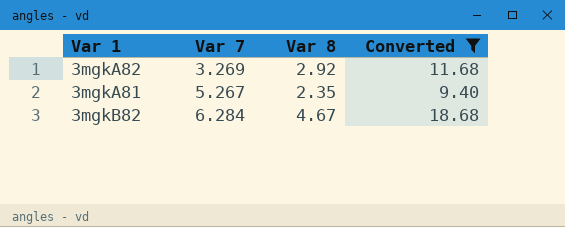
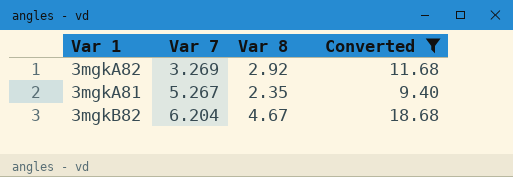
3mgkB82 | Var 7: 6.284 -> 6.204

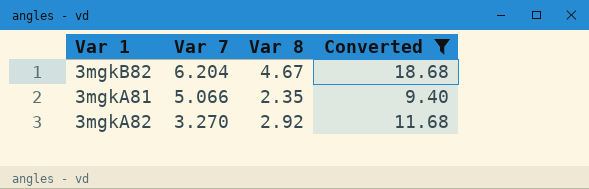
row order: Var 7 ascending -> Var 7 descending
3mgkA81 | Var 7: 5.267 -> 5.066
3mgkA82 | Var 7: 3.269 -> 3.270

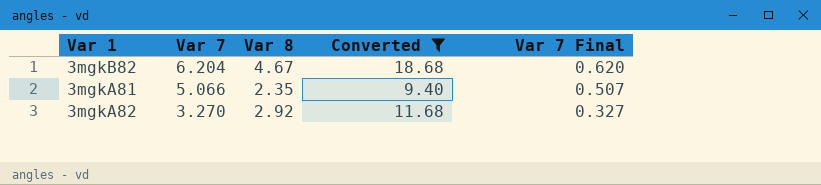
column Var 7 Final | formula: none -> [Var 7] * 0.1

